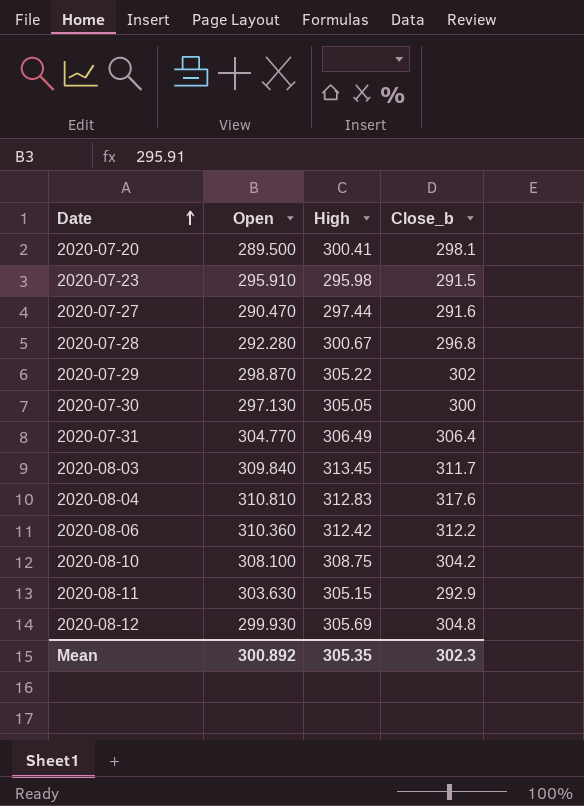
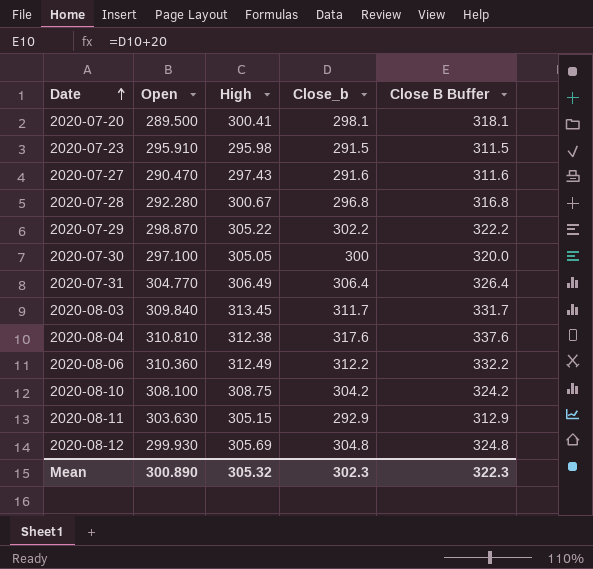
column Close B Buffer | formula: none -> [Close_b] + 20
2020-07-27 | High: 297.44 -> 297.43
2020-07-29 | Close_b: 302 -> 302.2
2020-07-30 | Open: 297.130 -> 297.100
2020-08-04 | High: 312.83 -> 312.38
2020-08-06 | High: 312.42 -> 312.49
Mean | Open: 300.892 -> 300.890
Mean | High: 305.35 -> 305.32

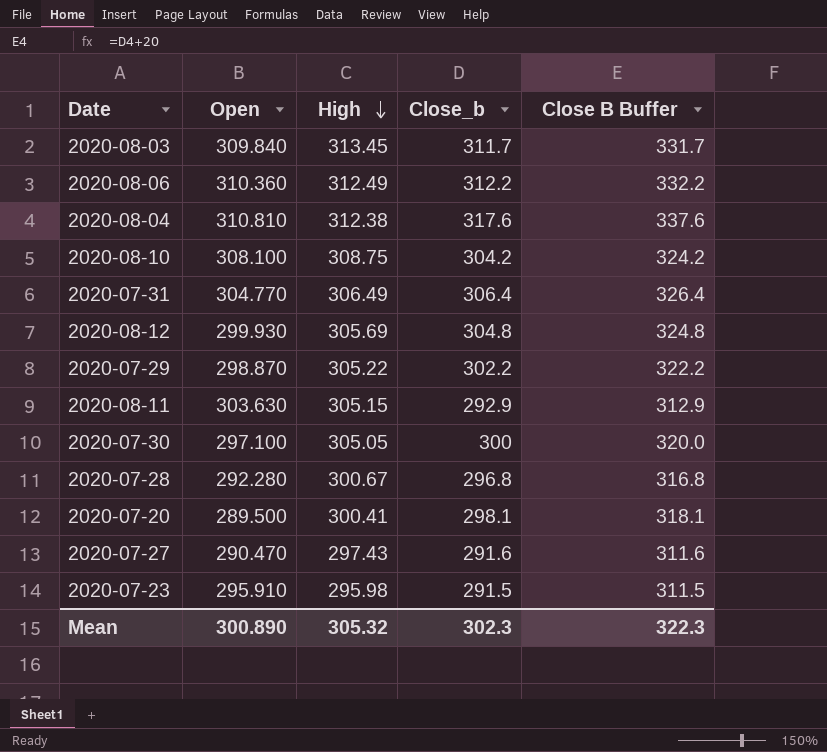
row order: Date ascending -> High descending

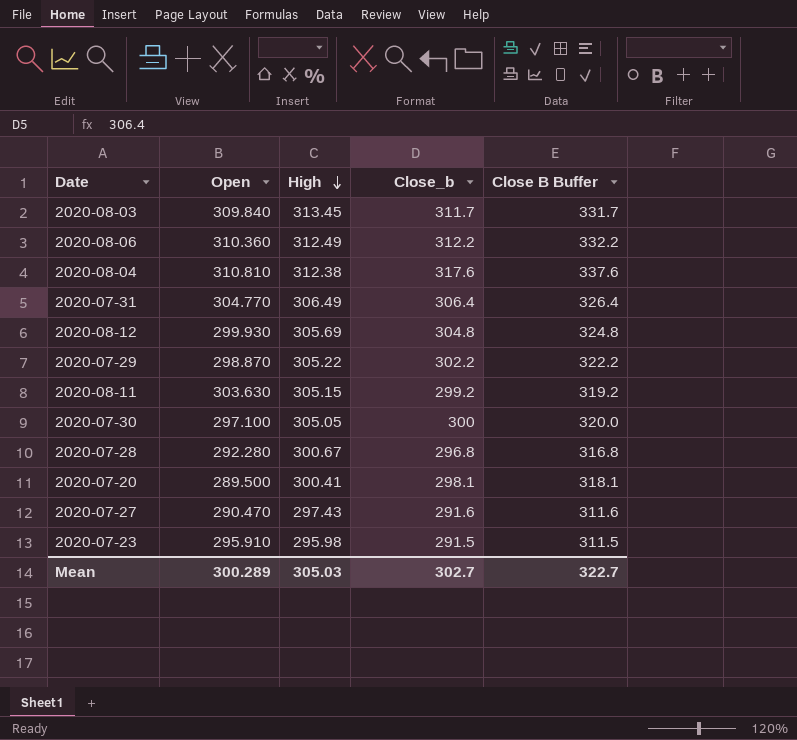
row 2020-08-10: 308.100 | 308.75 | 304.2 | 324.2 -> none
2020-08-11 | Close_b: 292.9 -> 299.2
2020-08-11 | Close B Buffer: 312.9 -> 319.2
Mean | Open: 300.890 -> 300.289
Mean | High: 305.32 -> 305.03
Mean | Close_b: 302.3 -> 302.7
Mean | Close B Buffer: 322.3 -> 322.7

